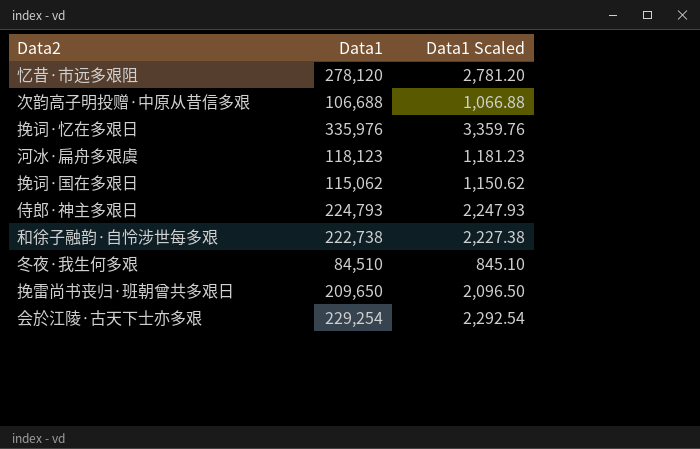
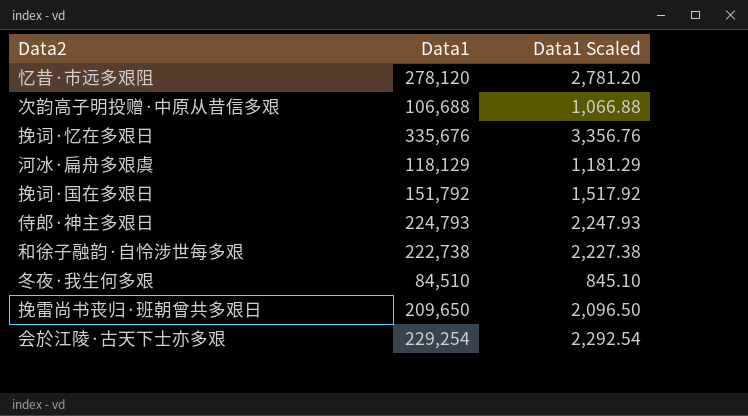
挽词·忆在多艰日 | Data1: 335,976 -> 335,676
挽词·忆在多艰日 | Data1 Scaled: 3,359.76 -> 3,356.76
河冰·扁舟多艰虞 | Data1: 118,123 -> 118,129
河冰·扁舟多艰虞 | Data1 Scaled: 1,181.23 -> 1,181.29
挽词·国在多艰日 | Data1: 115,062 -> 151,792
挽词·国在多艰日 | Data1 Scaled: 1,150.62 -> 1,517.92

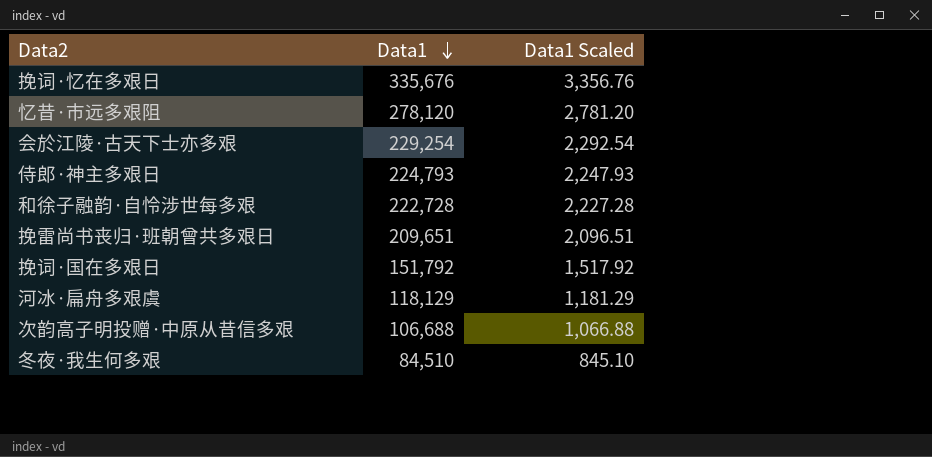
row order: none -> Data1 descending
和徐子融韵·自怜涉世每多艰 | Data1: 222,738 -> 222,728
和徐子融韵·自怜涉世每多艰 | Data1 Scaled: 2,227.38 -> 2,227.28
挽雷尚书丧归·班朝曾共多艰日 | Data1: 209,650 -> 209,651
挽雷尚书丧归·班朝曾共多艰日 | Data1 Scaled: 2,096.50 -> 2,096.51

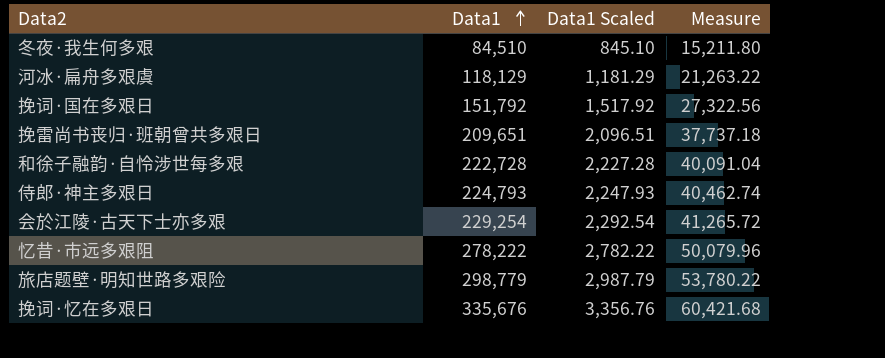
row order: Data1 descending -> Data1 ascending
column Measure | formula: none -> [Data1] * 0.18
row 次韵高子明投赠·中原从昔信多艰: 106,688 | 1,066.88 -> none
忆昔·市远多艰阻 | Data1: 278,120 -> 278,222
忆昔·市远多艰阻 | Data1 Scaled: 2,781.20 -> 2,782.22
row 旅店题壁·明知世路多艰险: none -> 298,779 | 2,987.79 | 53,780.22

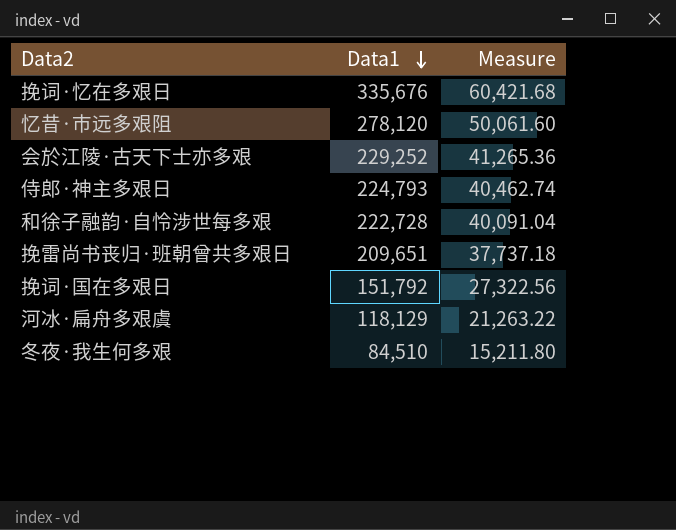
row order: Data1 ascending -> Data1 descending
column Data1 Scaled | formula: [Data1] * 0.01 -> none
row 旅店题壁·明知世路多艰险: 298,779 | 2,987.79 | 53,780.22 -> none
忆昔·市远多艰阻 | Data1: 278,222 -> 278,120
忆昔·市远多艰阻 | Measure: 50,079.96 -> 50,061.60
会於江陵·古天下士亦多艰 | Data1: 229,254 -> 229,252
会於江陵·古天下士亦多艰 | Measure: 41,265.72 -> 41,265.36

